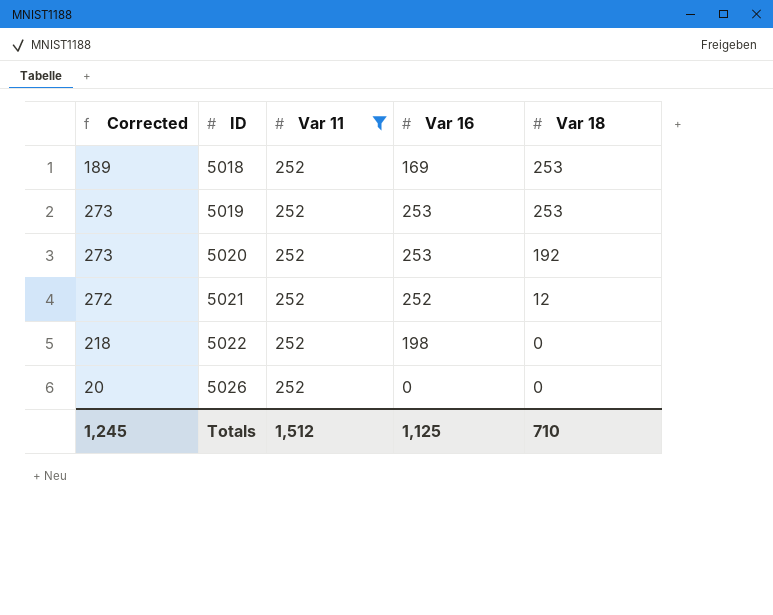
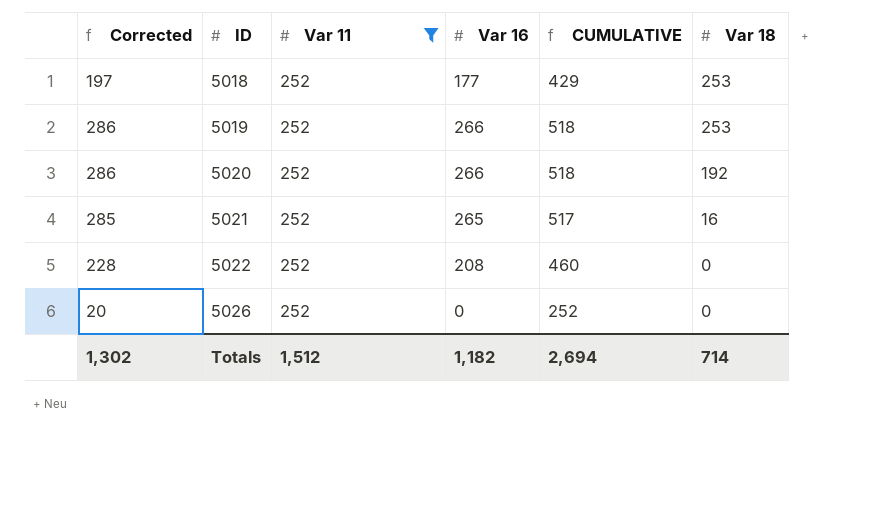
column CUMULATIVE | formula: none -> [Var 11] + [Var 16]
5018 | Corrected: 189 -> 197
5018 | Var 16: 169 -> 177
5019 | Corrected: 273 -> 286
5019 | Var 16: 253 -> 266
5020 | Corrected: 273 -> 286
5020 | Var 16: 253 -> 266
5021 | Corrected: 272 -> 285
5021 | Var 16: 252 -> 265
5021 | Var 18: 12 -> 16
5022 | Corrected: 218 -> 228
5022 | Var 16: 198 -> 208
Totals | Corrected: 1,245 -> 1,302
Totals | Var 16: 1,125 -> 1,182
Totals | Var 18: 710 -> 714

